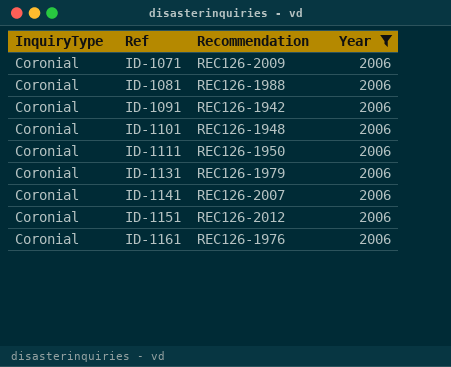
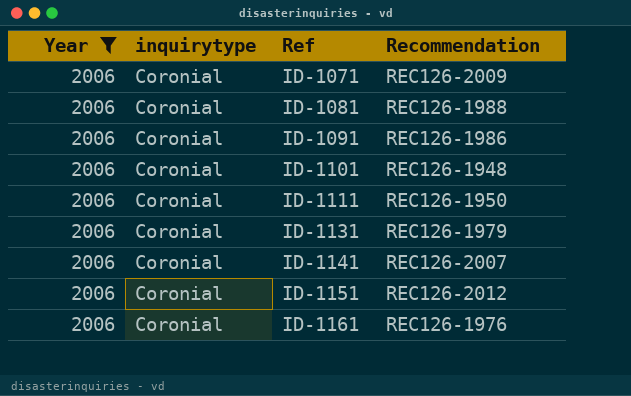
column Year | position: 4 -> 1
column name: InquiryType -> inquirytype
ID-1091 | Recommendation: REC126-1942 -> REC126-1986

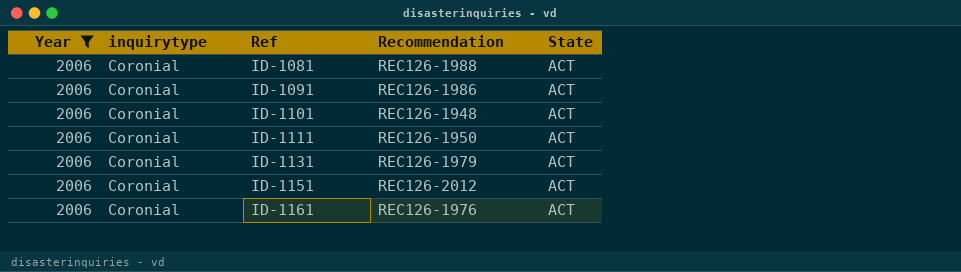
column State | position: none -> 5
row ID-1071: 2006 | Coronial | REC126-2009 -> none
row ID-1141: 2006 | Coronial | REC126-2007 -> none

